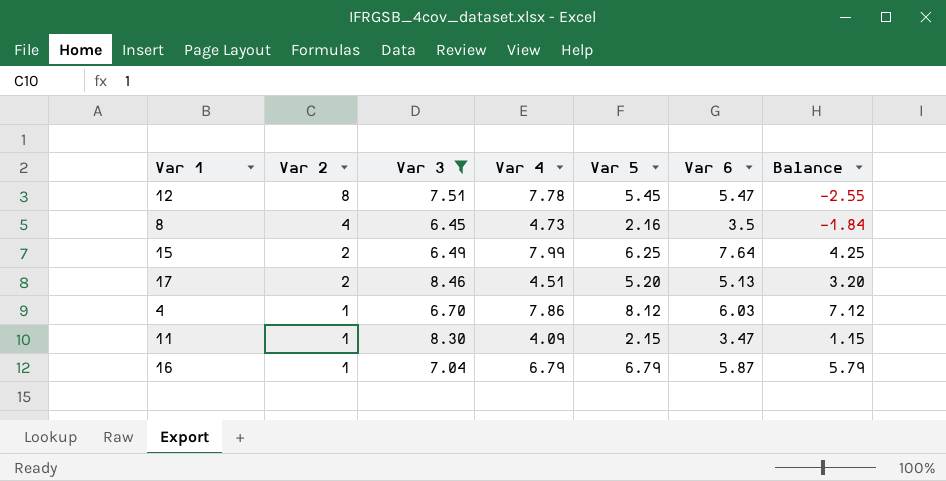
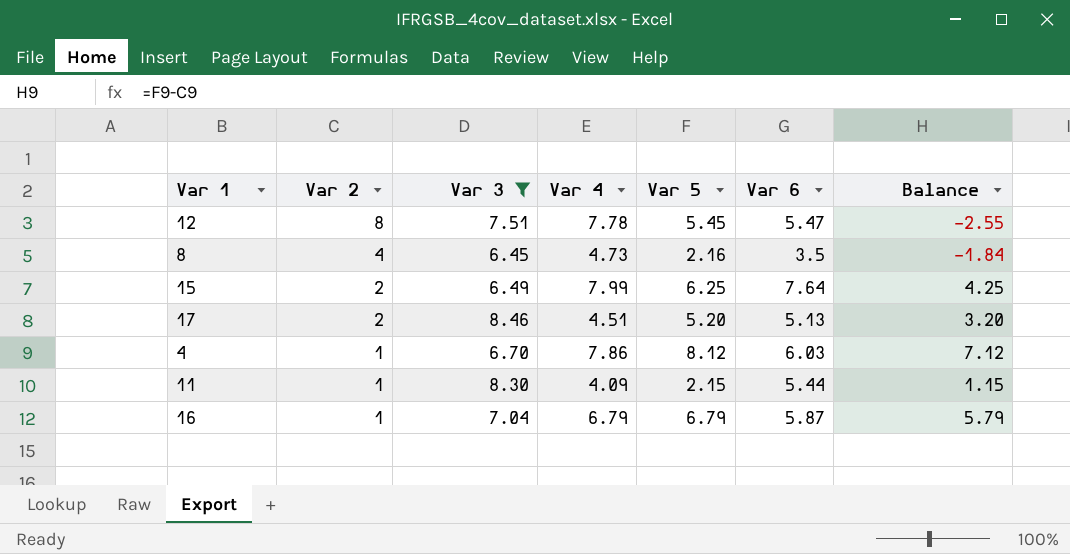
11 | Var 6: 3.47 -> 5.44

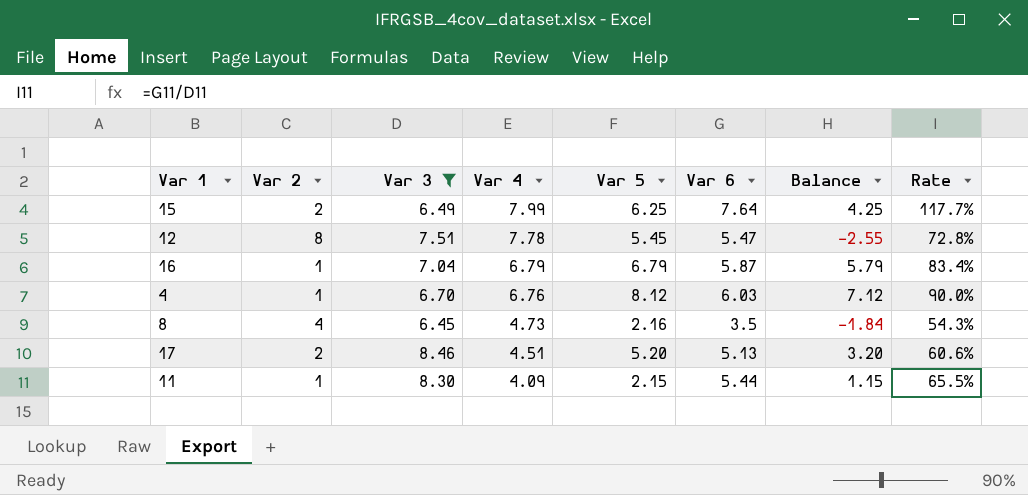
row order: Var 2 descending -> Var 4 descending
column Rate | formula: none -> [Var 6] / [Var 3]
4 | Var 4: 7.86 -> 6.76

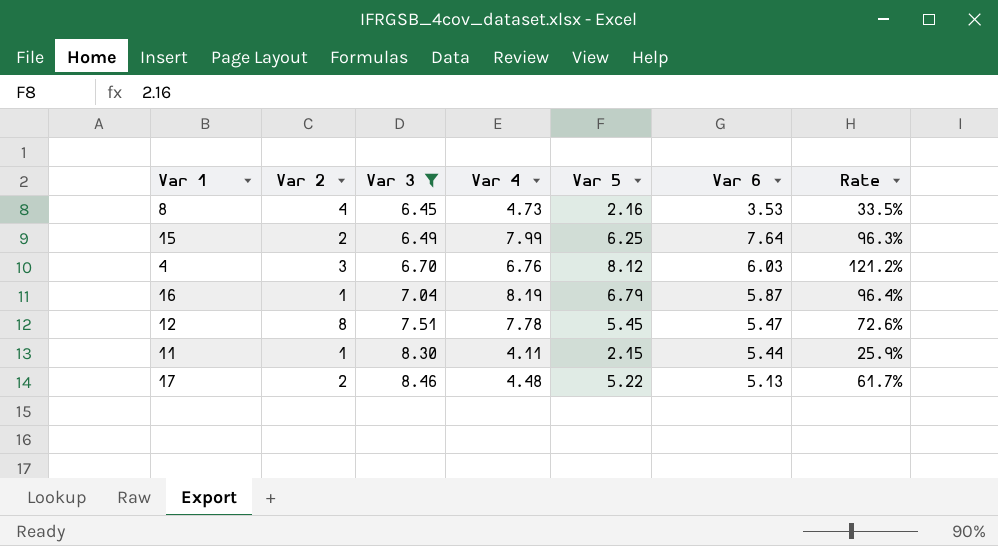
row order: Var 4 descending -> Var 3 ascending
column Balance | formula: [Var 5] - [Var 2] -> none
column Rate | formula: [Var 6] / [Var 3] -> [Var 5] / [Var 3]
8 | Var 6: 3.5 -> 3.53
4 | Var 2: 1 -> 3
16 | Var 4: 6.79 -> 8.19
11 | Var 4: 4.09 -> 4.11
17 | Var 4: 4.51 -> 4.48
17 | Var 5: 5.20 -> 5.22

